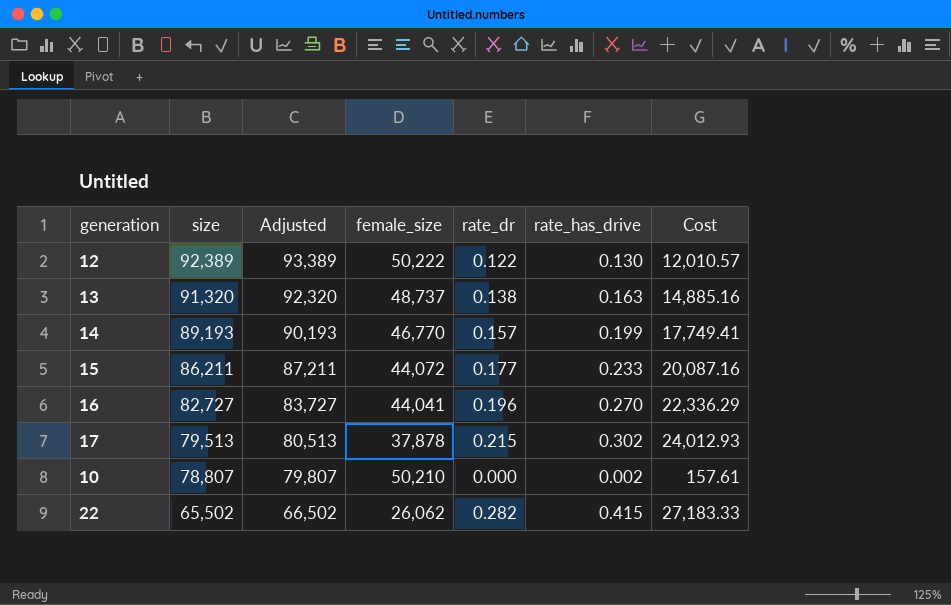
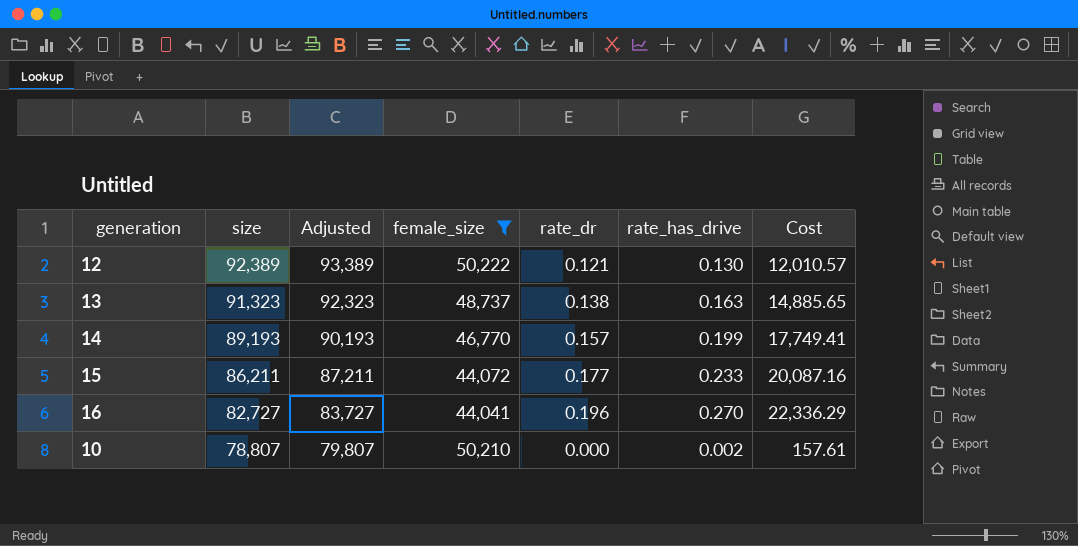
filter: none -> female_size >= 44,041
12 | rate_dr: 0.122 -> 0.121
13 | size: 91,320 -> 91,323
13 | Adjusted: 92,320 -> 92,323
13 | Cost: 14,885.16 -> 14,885.65

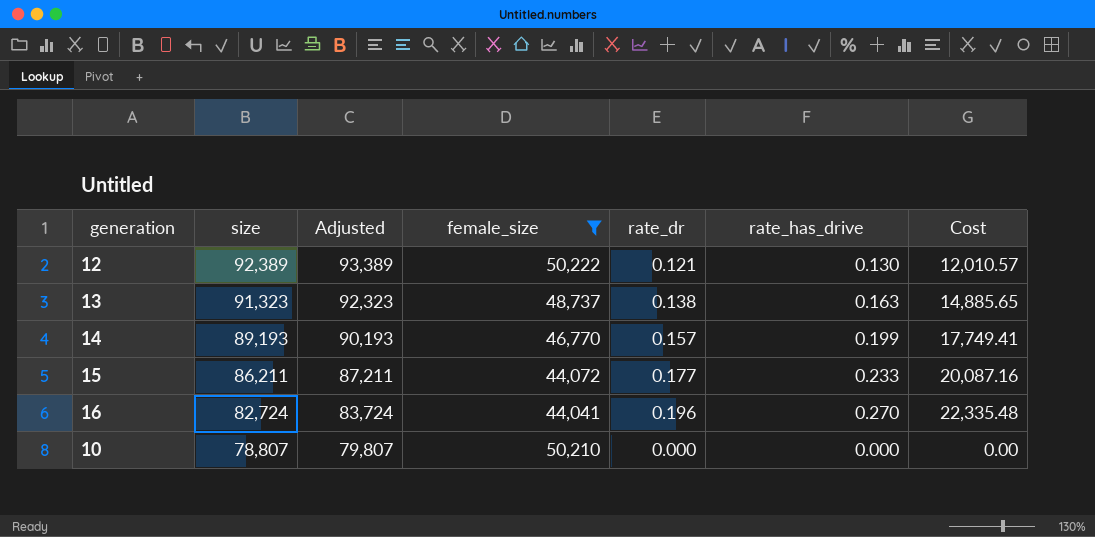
16 | size: 82,727 -> 82,724
16 | Adjusted: 83,727 -> 83,724
16 | Cost: 22,336.29 -> 22,335.48
10 | rate_has_drive: 0.002 -> 0.000
10 | Cost: 157.61 -> 0.00

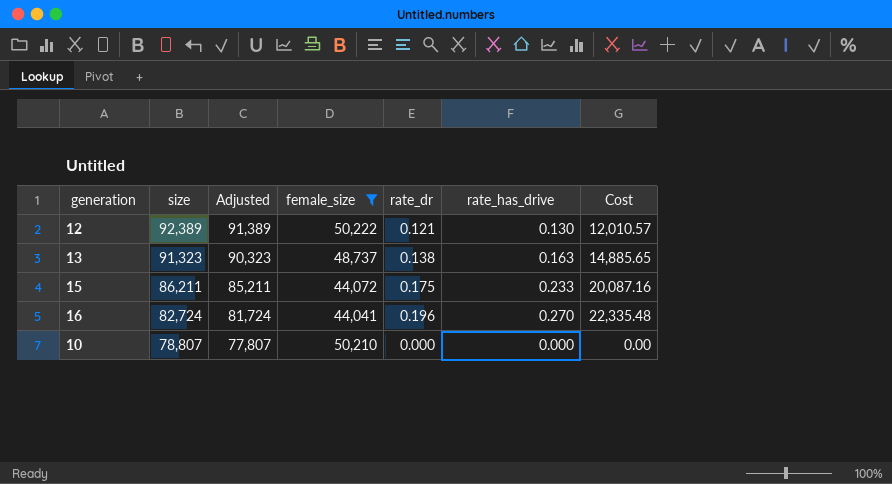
column Adjusted | formula: [size] + 1000 -> [size] - 1000
row 14: 89,193 | 90,193 | 46,770 | 0.157 | 0.199 | 17,749.41 -> none
15 | rate_dr: 0.177 -> 0.175

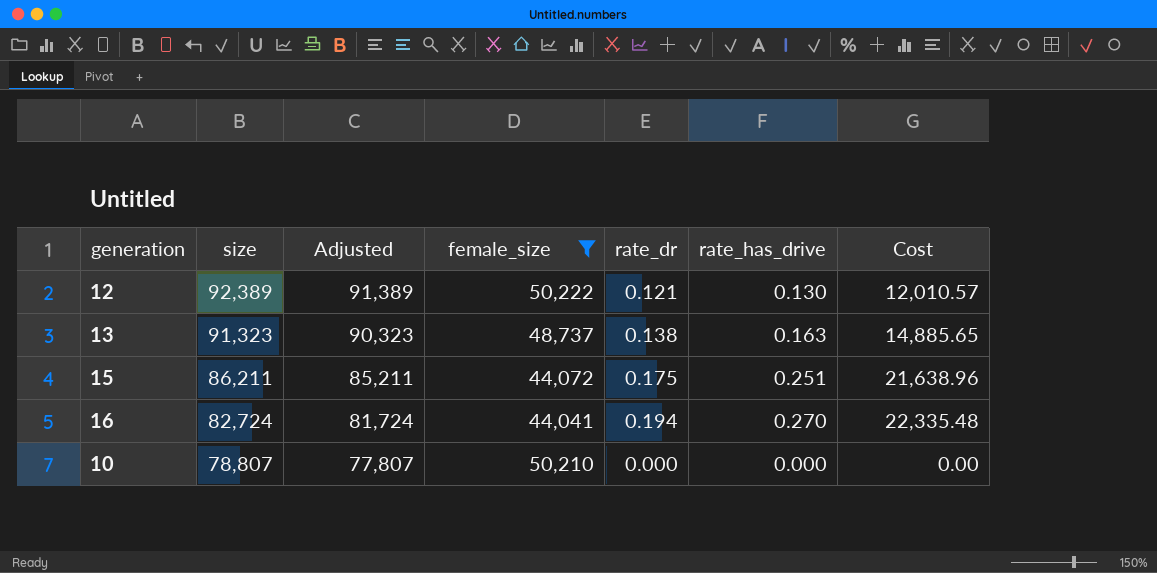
15 | rate_has_drive: 0.233 -> 0.251
15 | Cost: 20,087.16 -> 21,638.96
16 | rate_dr: 0.196 -> 0.194

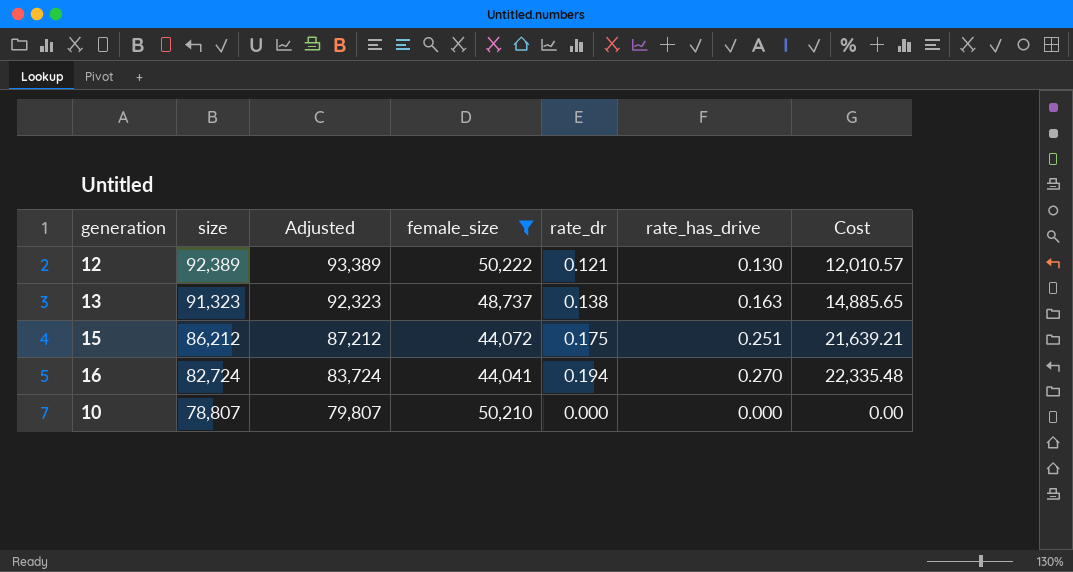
column Adjusted | formula: [size] - 1000 -> [size] + 1000
15 | size: 86,211 -> 86,212
15 | Cost: 21,638.96 -> 21,639.21

